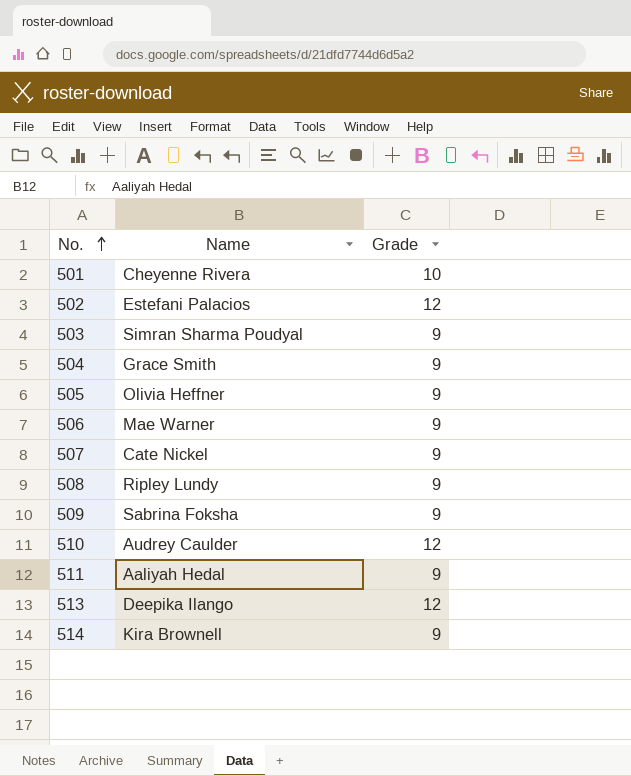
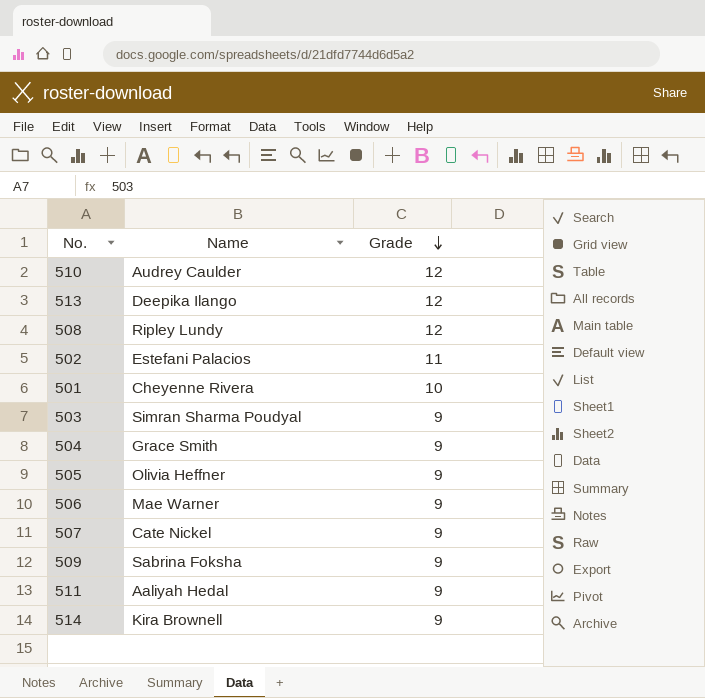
row order: No. ascending -> Grade descending
508 | Grade: 9 -> 12
502 | Grade: 12 -> 11

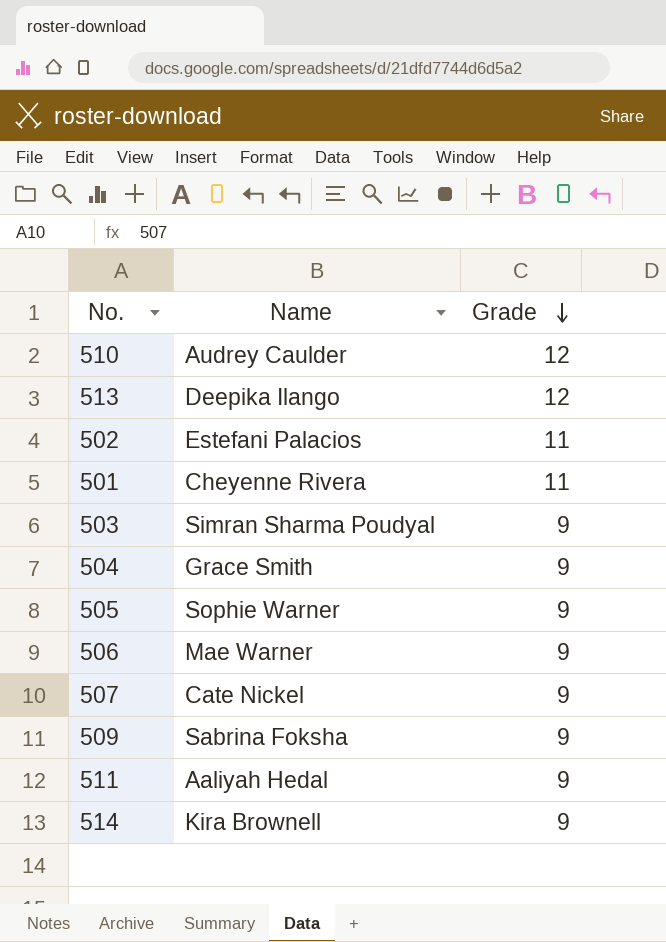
row 508: Ripley Lundy | 12 -> none
501 | Grade: 10 -> 11
505 | Name: Olivia Heffner -> Sophie Warner

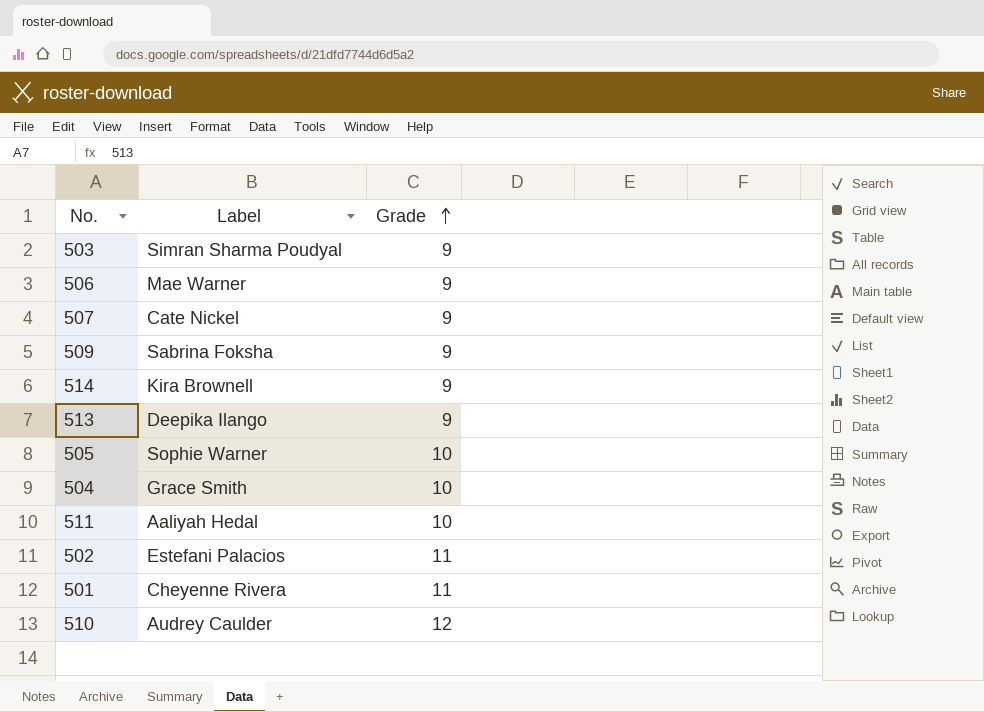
row order: Grade descending -> Grade ascending
column name: Name -> Label
513 | Grade: 12 -> 9
505 | Grade: 9 -> 10
504 | Grade: 9 -> 10
511 | Grade: 9 -> 10

